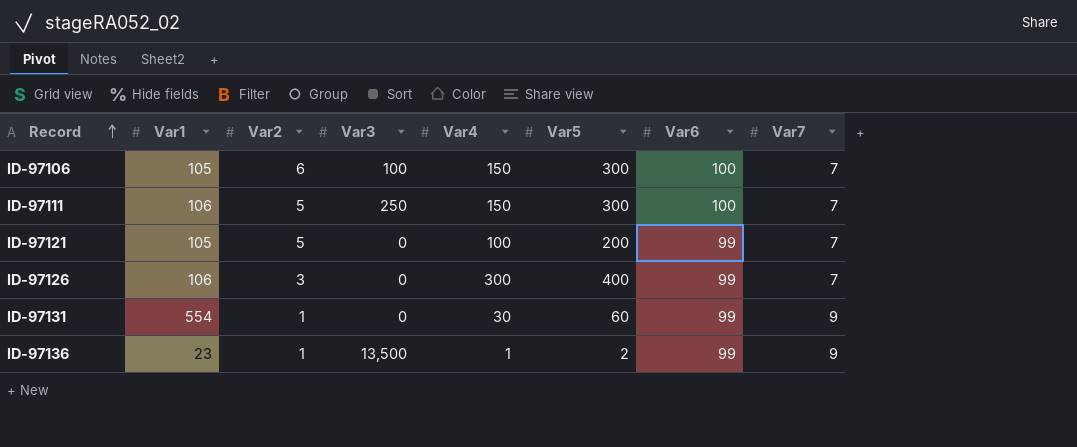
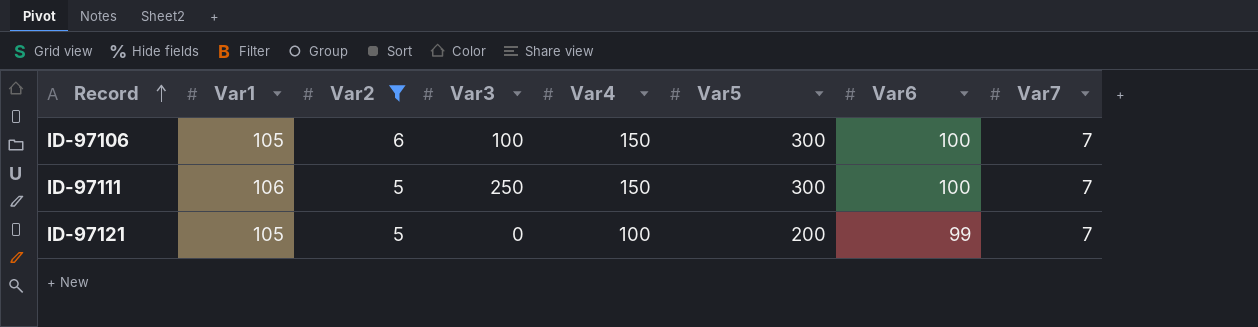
filter: none -> Var2 >= 5

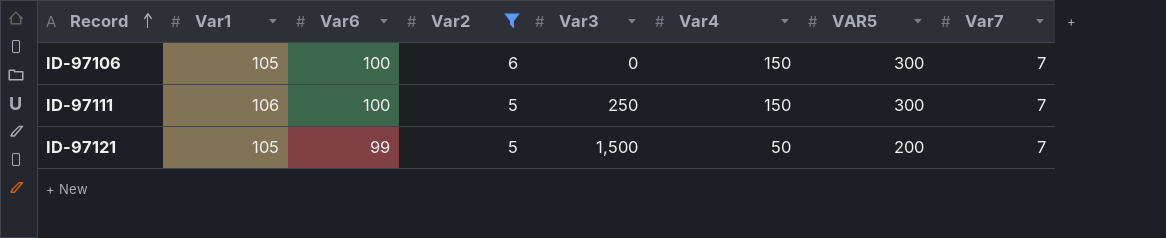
column Var6 | position: 7 -> 3
column name: Var5 -> VAR5
ID-97106 | Var3: 100 -> 0
ID-97121 | Var3: 0 -> 1,500
ID-97121 | Var4: 100 -> 50

